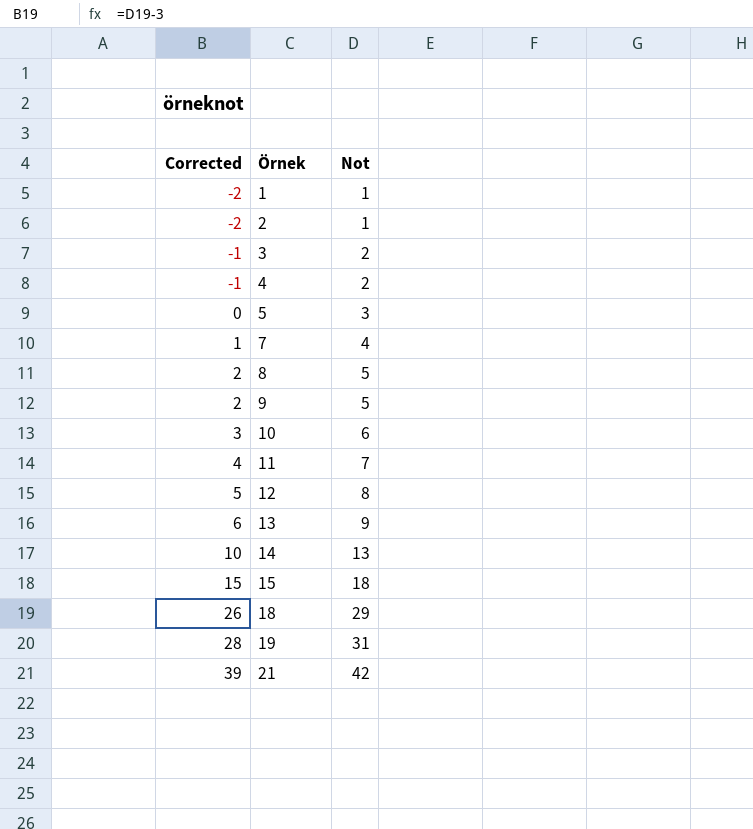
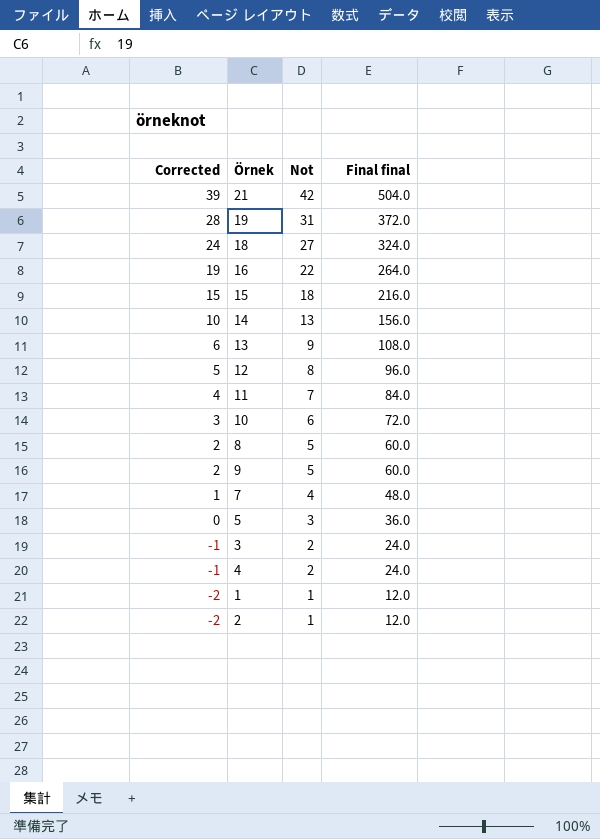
row order: Corrected ascending -> Corrected descending
column Final final | formula: none -> [Not] * 12
18 | Corrected: 26 -> 24
18 | Not: 29 -> 27
row 16: none -> 19 | 22 | 264.0

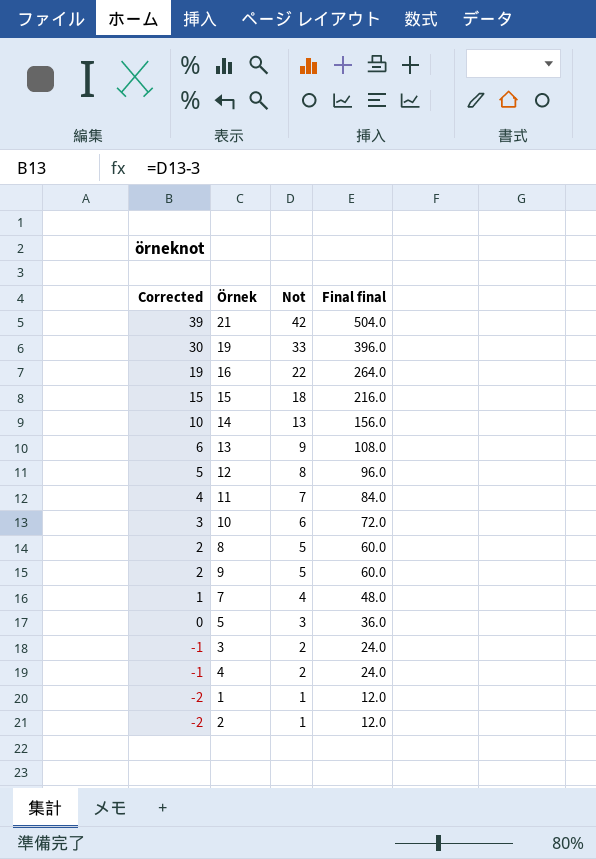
row 18: 24 | 27 | 324.0 -> none
19 | Corrected: 28 -> 30
19 | Not: 31 -> 33
19 | Final final: 372.0 -> 396.0

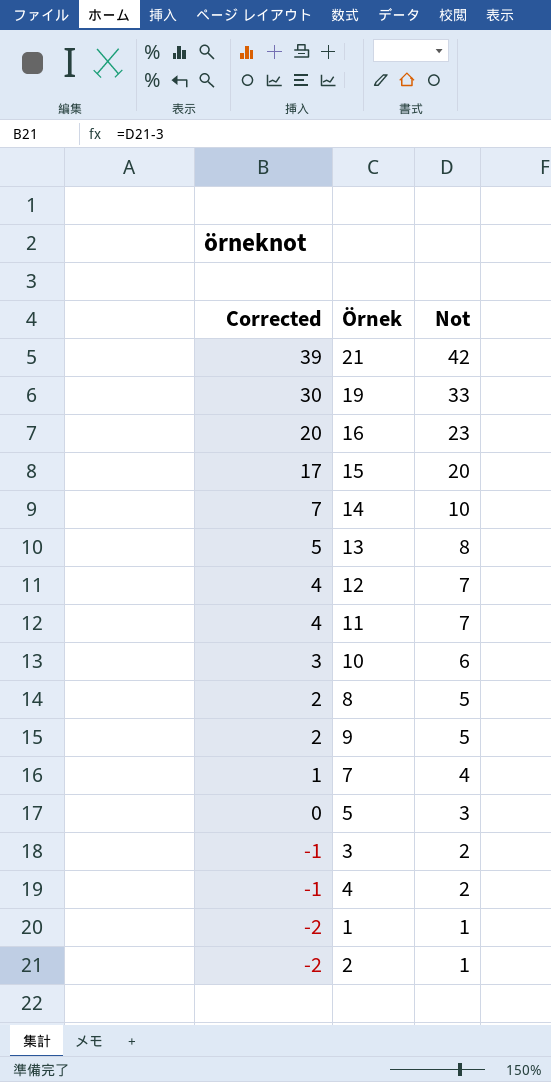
column Final final | formula: [Not] * 12 -> none
16 | Corrected: 19 -> 20
16 | Not: 22 -> 23
15 | Corrected: 15 -> 17
15 | Not: 18 -> 20
14 | Corrected: 10 -> 7
14 | Not: 13 -> 10
13 | Corrected: 6 -> 5
13 | Not: 9 -> 8
12 | Corrected: 5 -> 4
12 | Not: 8 -> 7

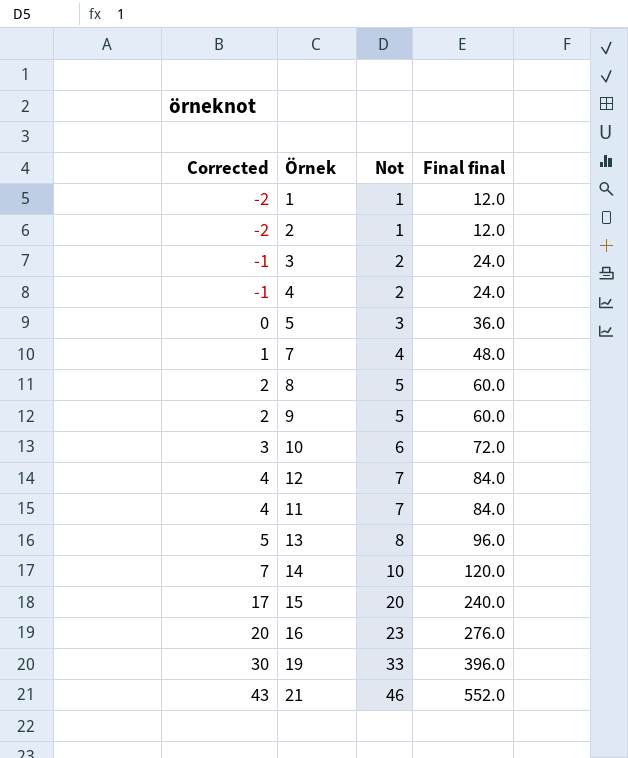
row order: Corrected descending -> Corrected ascending
column Final final | formula: none -> [Not] * 12
21 | Corrected: 39 -> 43
21 | Not: 42 -> 46

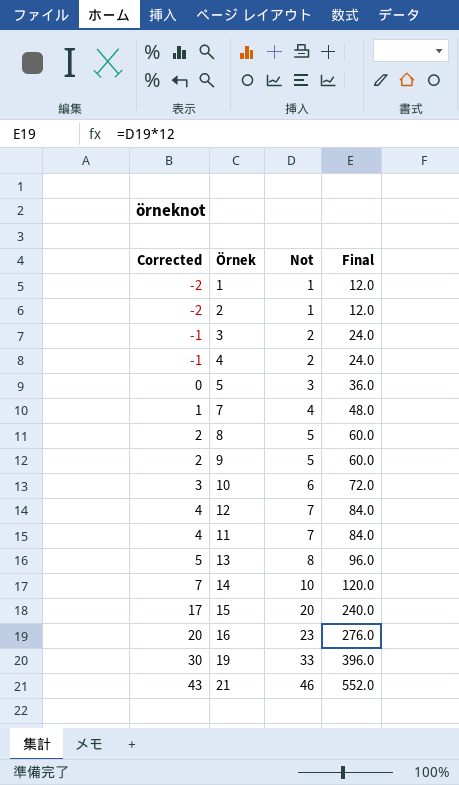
column name: Final final -> Final

